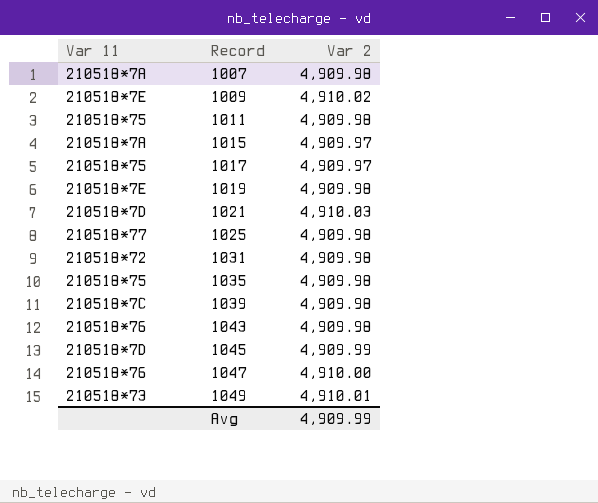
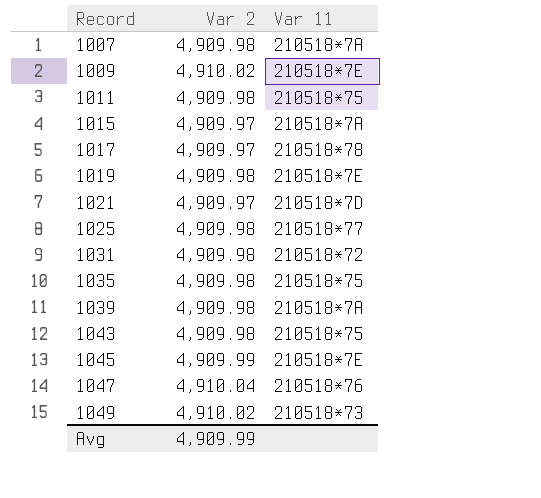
column Var 11 | position: 1 -> 3
1017 | Var 11: 210518*75 -> 210518*78
1021 | Var 2: 4,910.03 -> 4,909.97
1039 | Var 11: 210518*7C -> 210518*7A
1043 | Var 11: 210518*76 -> 210518*75
1045 | Var 11: 210518*7D -> 210518*7E
1047 | Var 2: 4,910.00 -> 4,910.04
1049 | Var 2: 4,910.01 -> 4,910.02

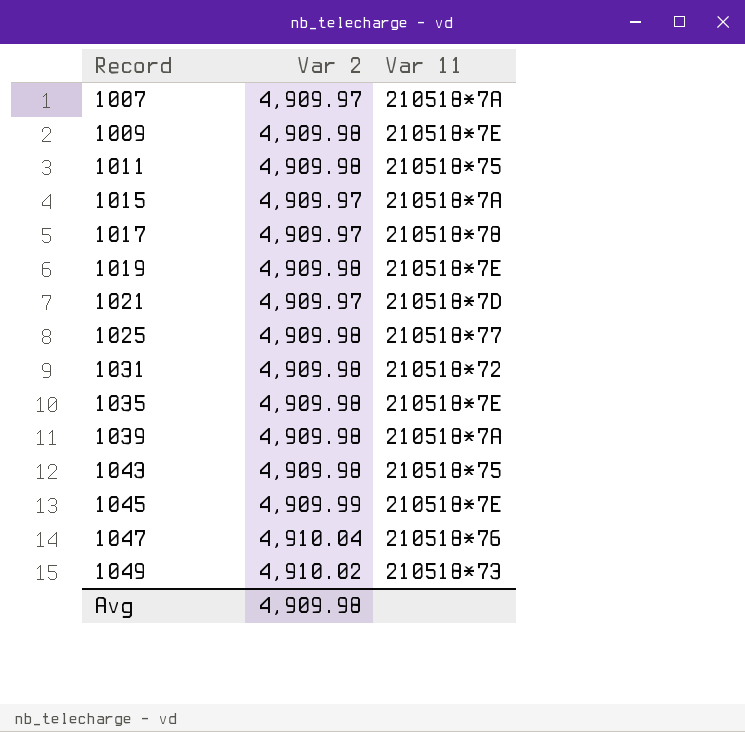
1007 | Var 2: 4,909.98 -> 4,909.97
1009 | Var 2: 4,910.02 -> 4,909.98
1035 | Var 11: 210518*75 -> 210518*7E
Avg | Var 2: 4,909.99 -> 4,909.98

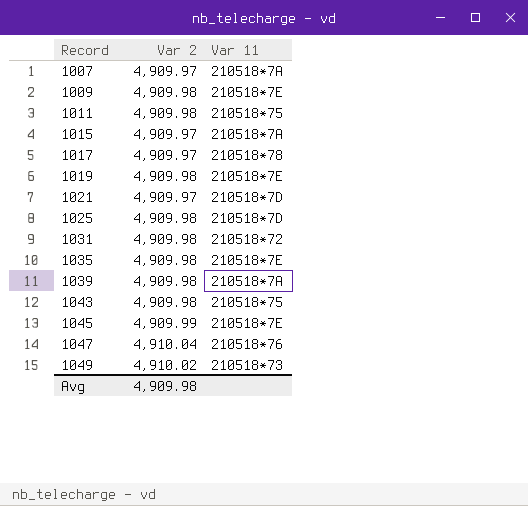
1025 | Var 11: 210518*77 -> 210518*7D

